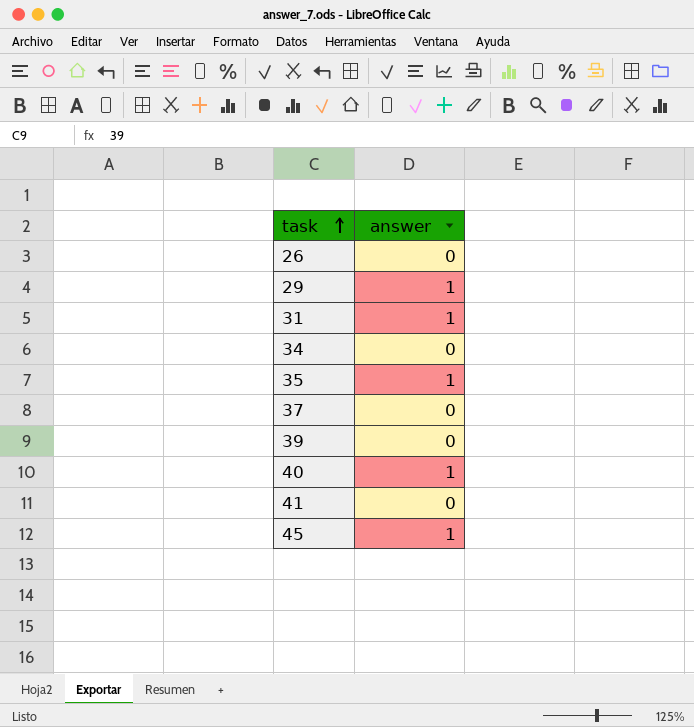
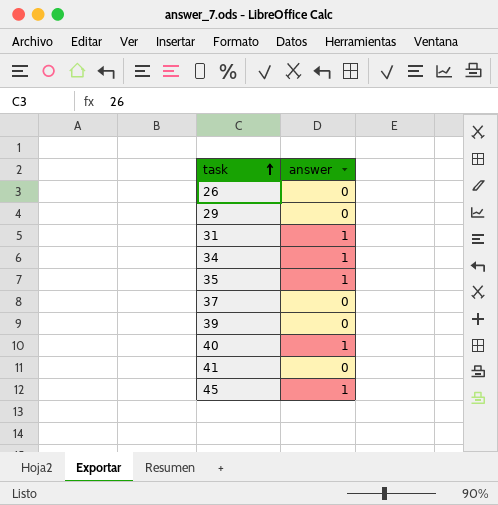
29 | answer: 1 -> 0
34 | answer: 0 -> 1

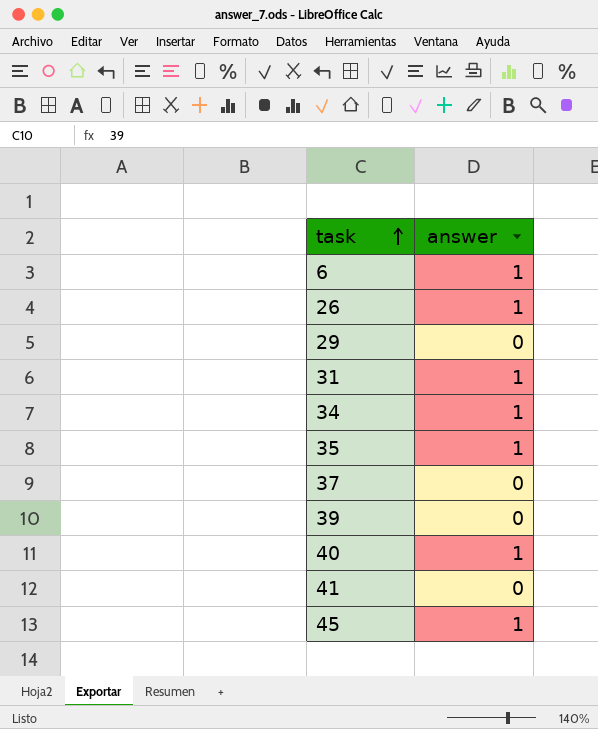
row 6: none -> 1
26 | answer: 0 -> 1

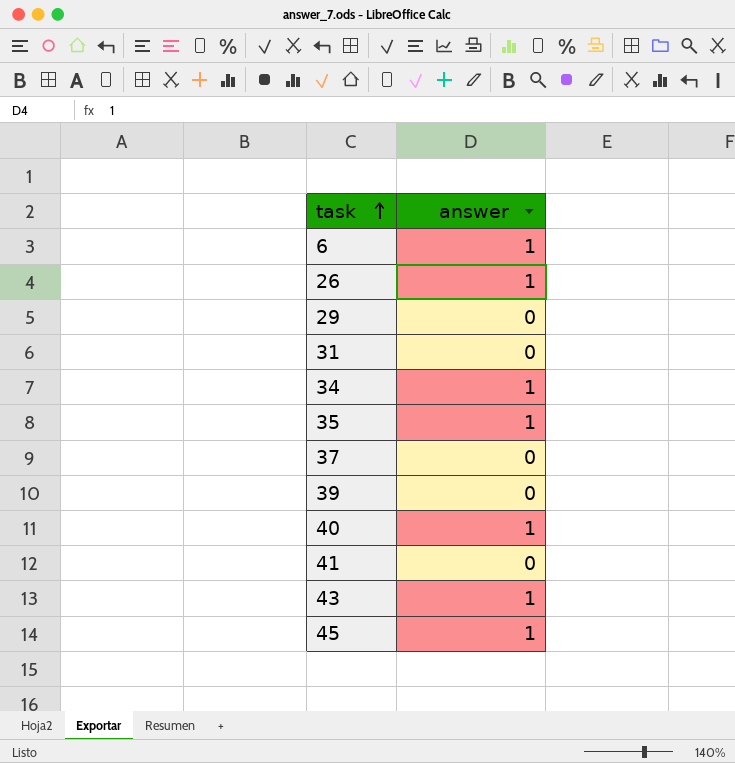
31 | answer: 1 -> 0
row 43: none -> 1

